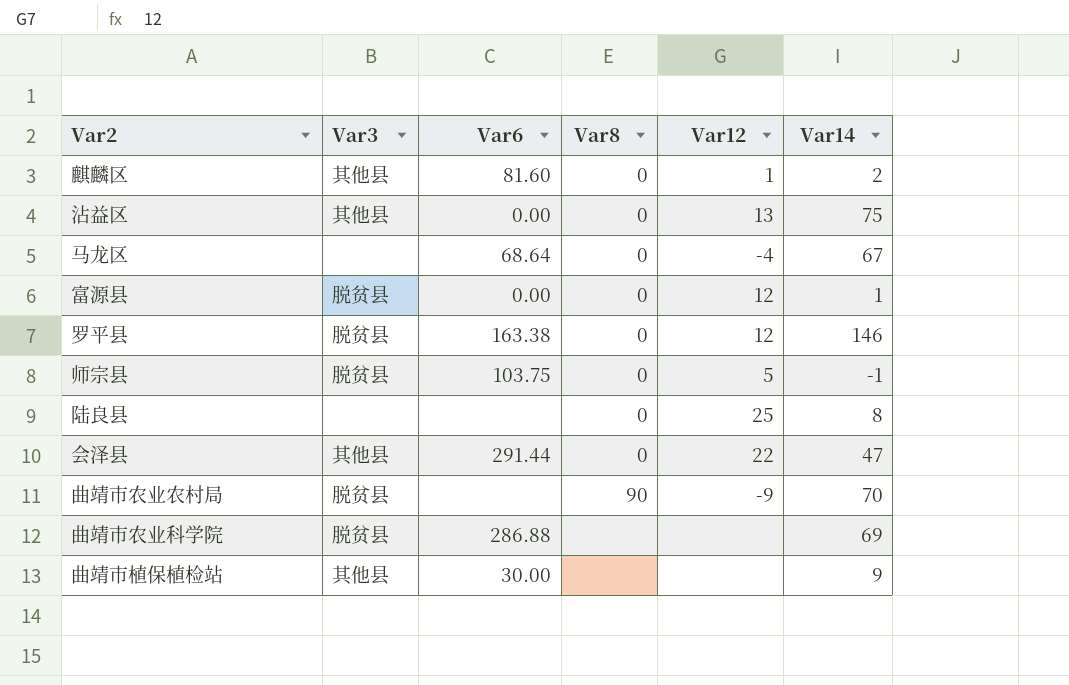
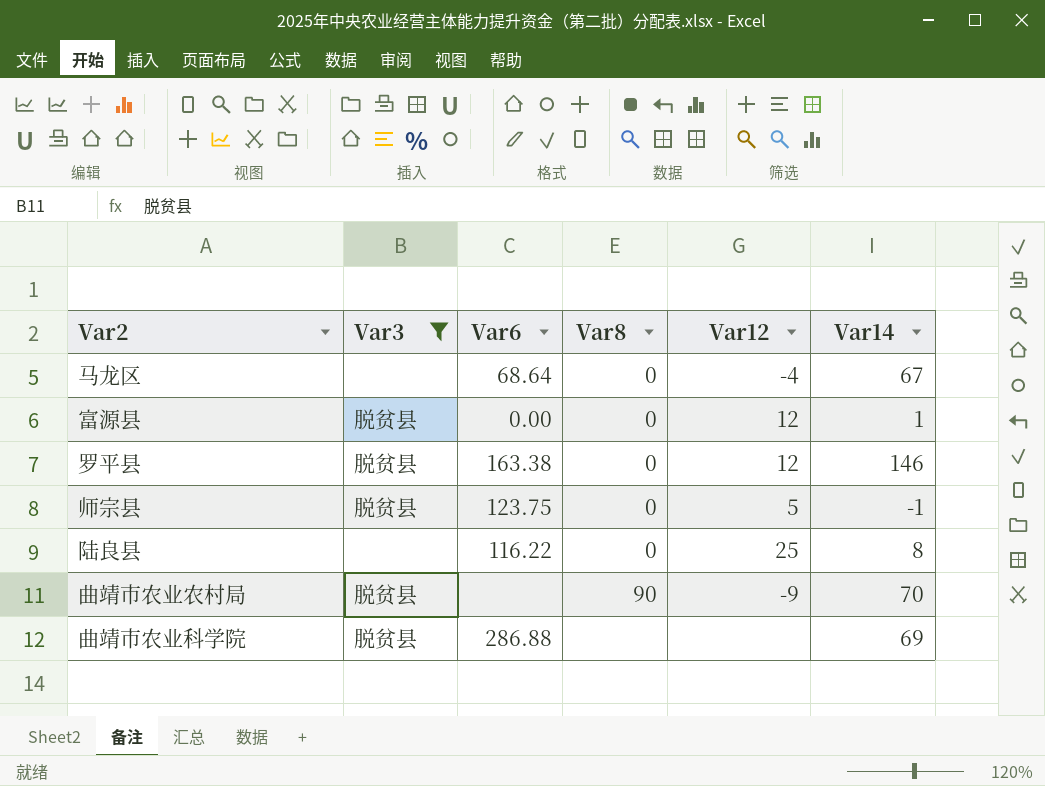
filter: none -> Var3 != 其他县
师宗县 | Var6: 103.75 -> 123.75
陆良县 | Var6: none -> 116.22

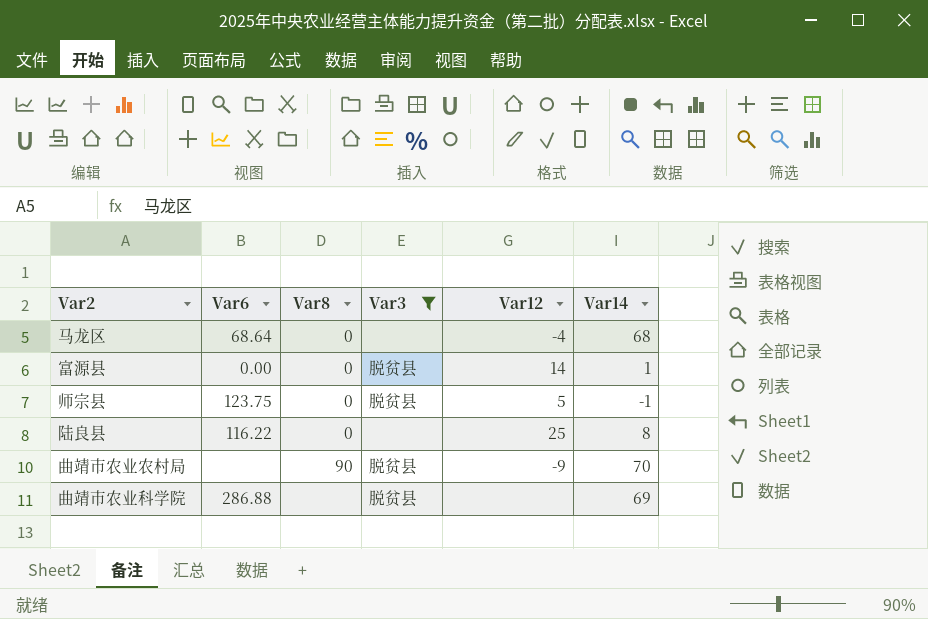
column Var3 | position: 2 -> 4
row 罗平县: 脱贫县 | 163.38 | 0 | 12 | 146 -> none
马龙区 | Var14: 67 -> 68
富源县 | Var12: 12 -> 14

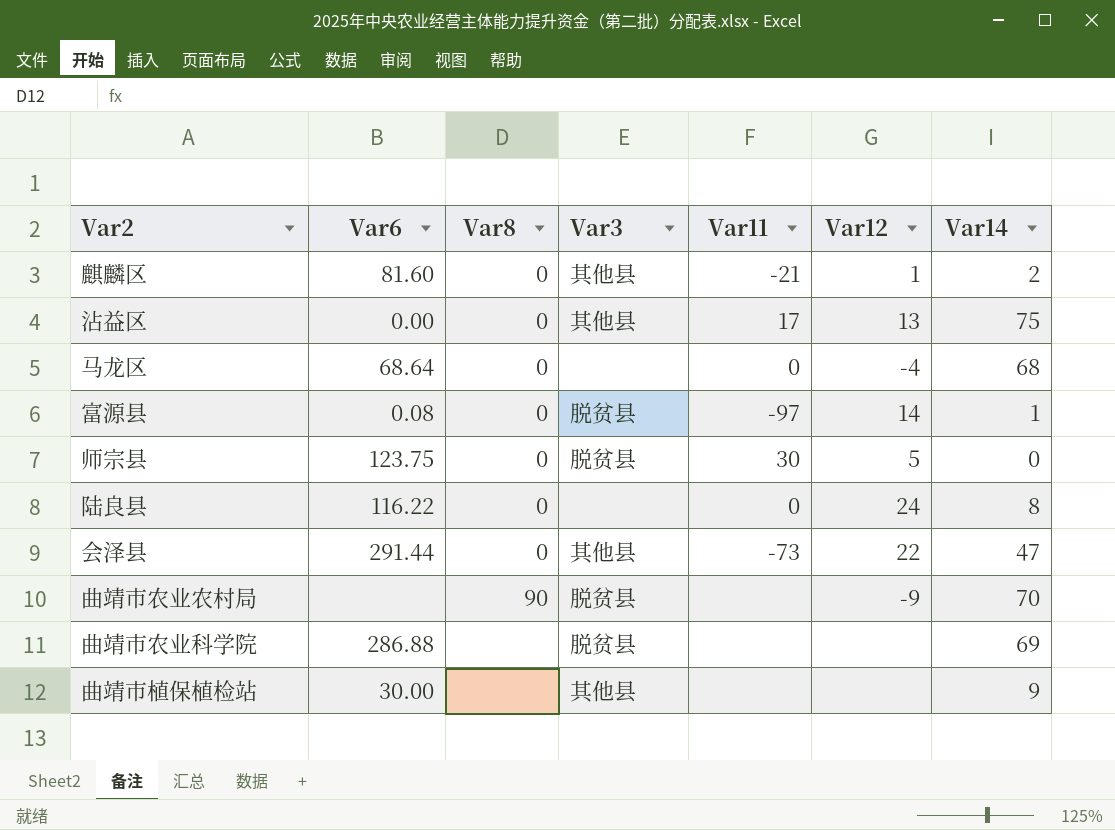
filter: Var3 != 其他县 -> none
column Var11 | position: none -> 5
富源县 | Var6: 0.00 -> 0.08
师宗县 | Var14: -1 -> 0
陆良县 | Var12: 25 -> 24

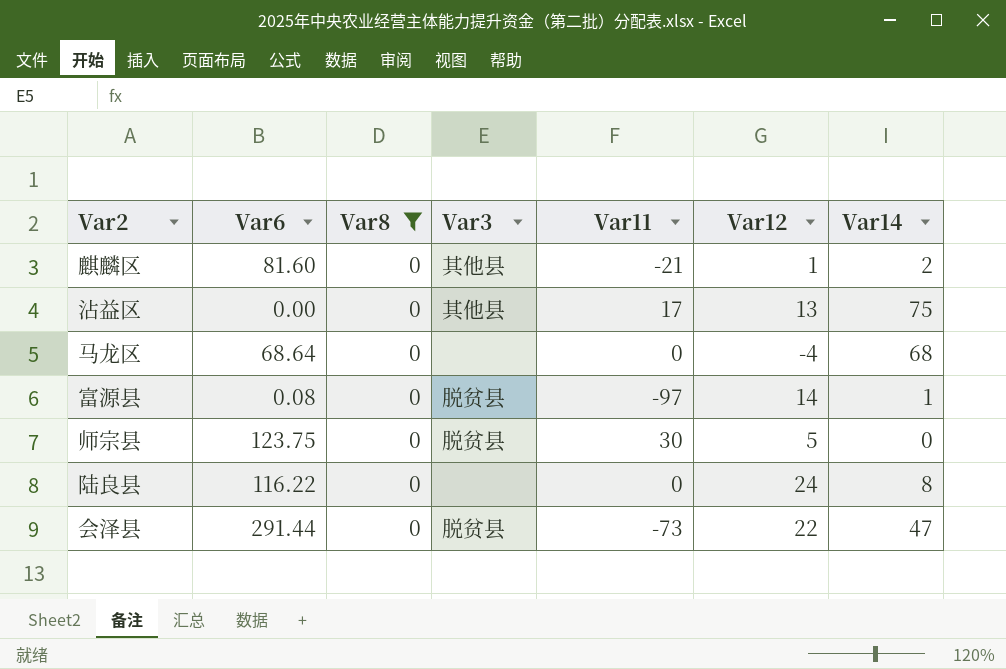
filter: none -> Var8 = 0
会泽县 | Var3: 其他县 -> 脱贫县

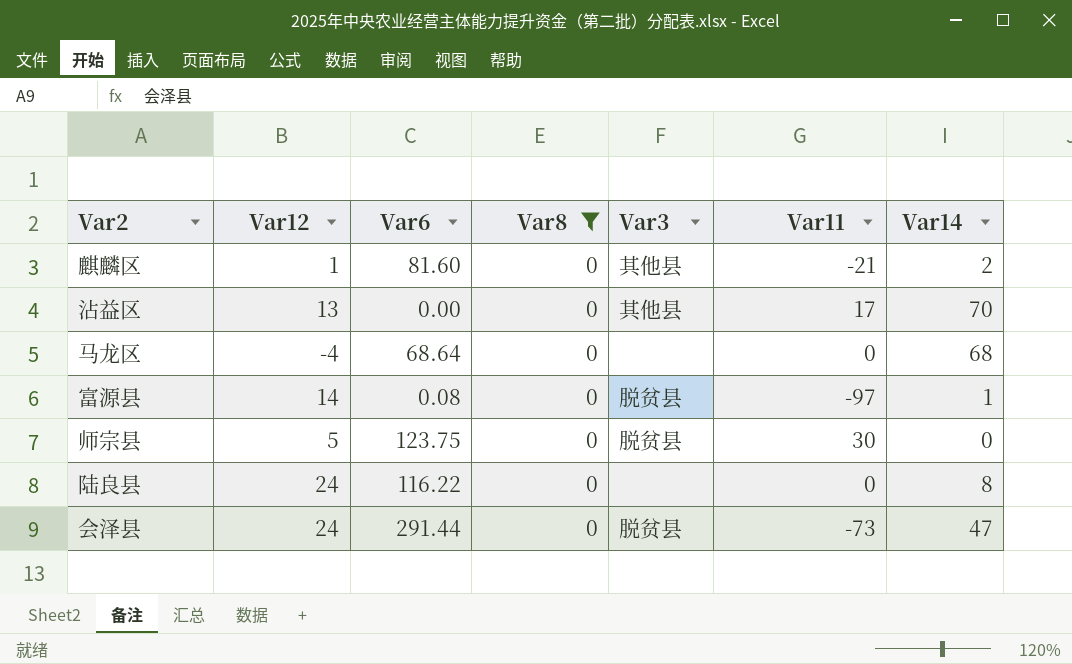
column Var12 | position: 6 -> 2
沾益区 | Var14: 75 -> 70
会泽县 | Var12: 22 -> 24

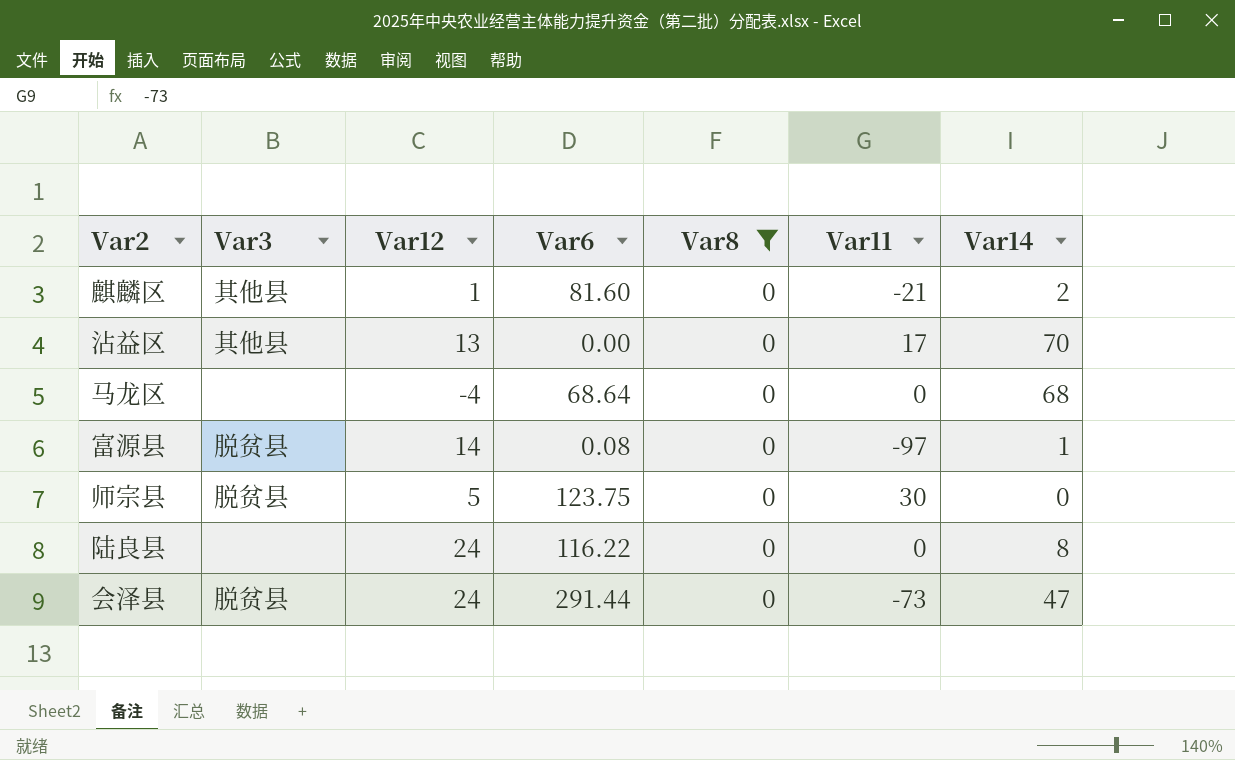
column Var3 | position: 5 -> 2

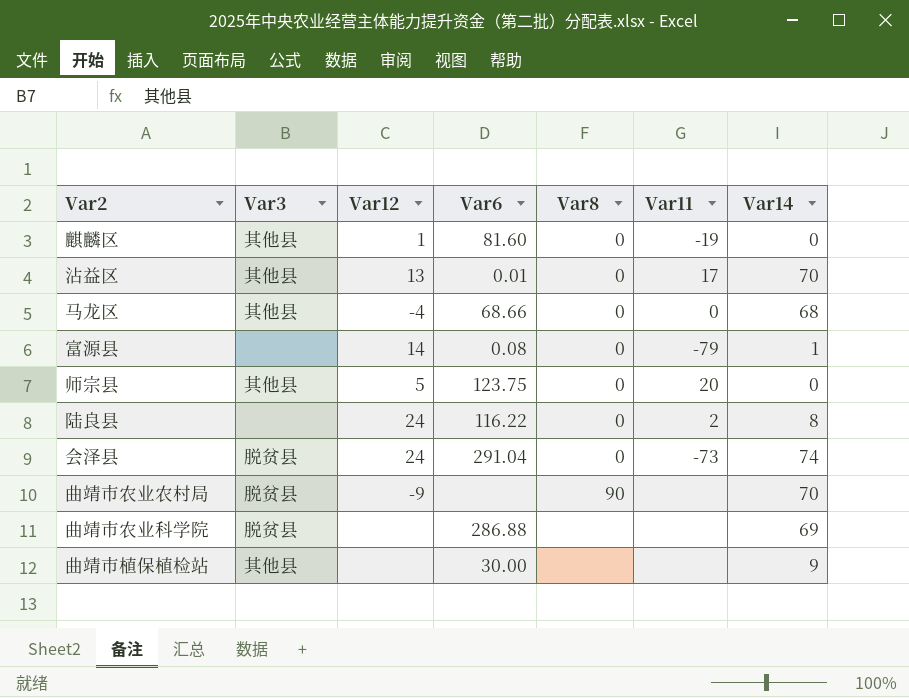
filter: Var8 = 0 -> none
麒麟区 | Var11: -21 -> -19
麒麟区 | Var14: 2 -> 0
沾益区 | Var6: 0.00 -> 0.01
马龙区 | Var3: none -> 其他县
马龙区 | Var6: 68.64 -> 68.66
富源县 | Var3: 脱贫县 -> none
富源县 | Var11: -97 -> -79
师宗县 | Var3: 脱贫县 -> 其他县
师宗县 | Var11: 30 -> 20
陆良县 | Var11: 0 -> 2
会泽县 | Var6: 291.44 -> 291.04
会泽县 | Var14: 47 -> 74

